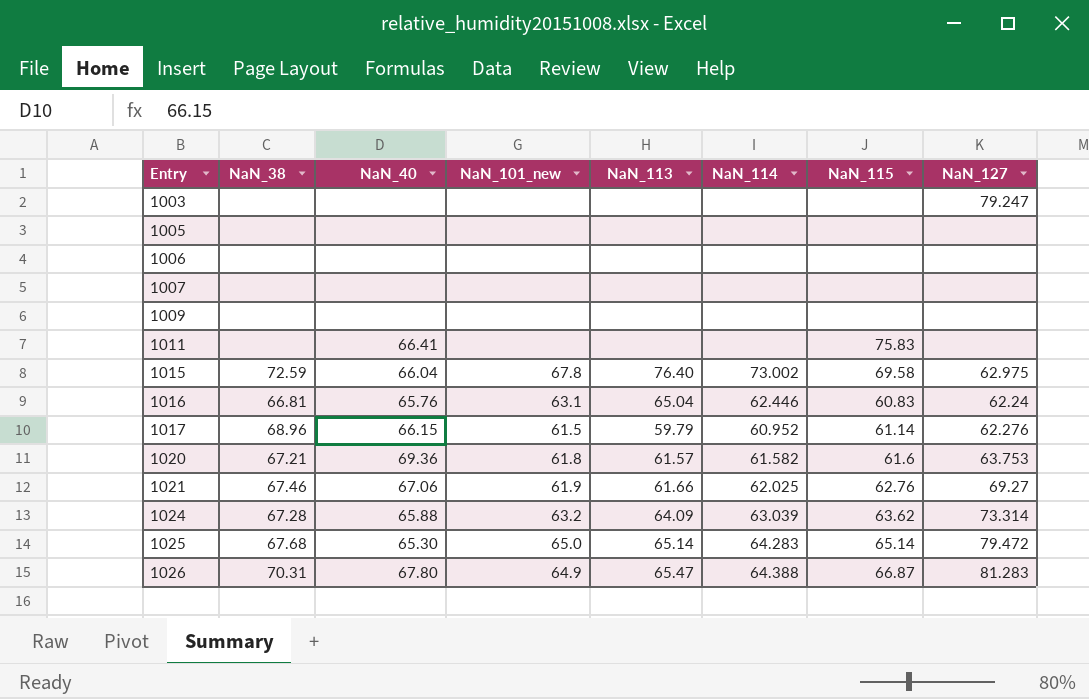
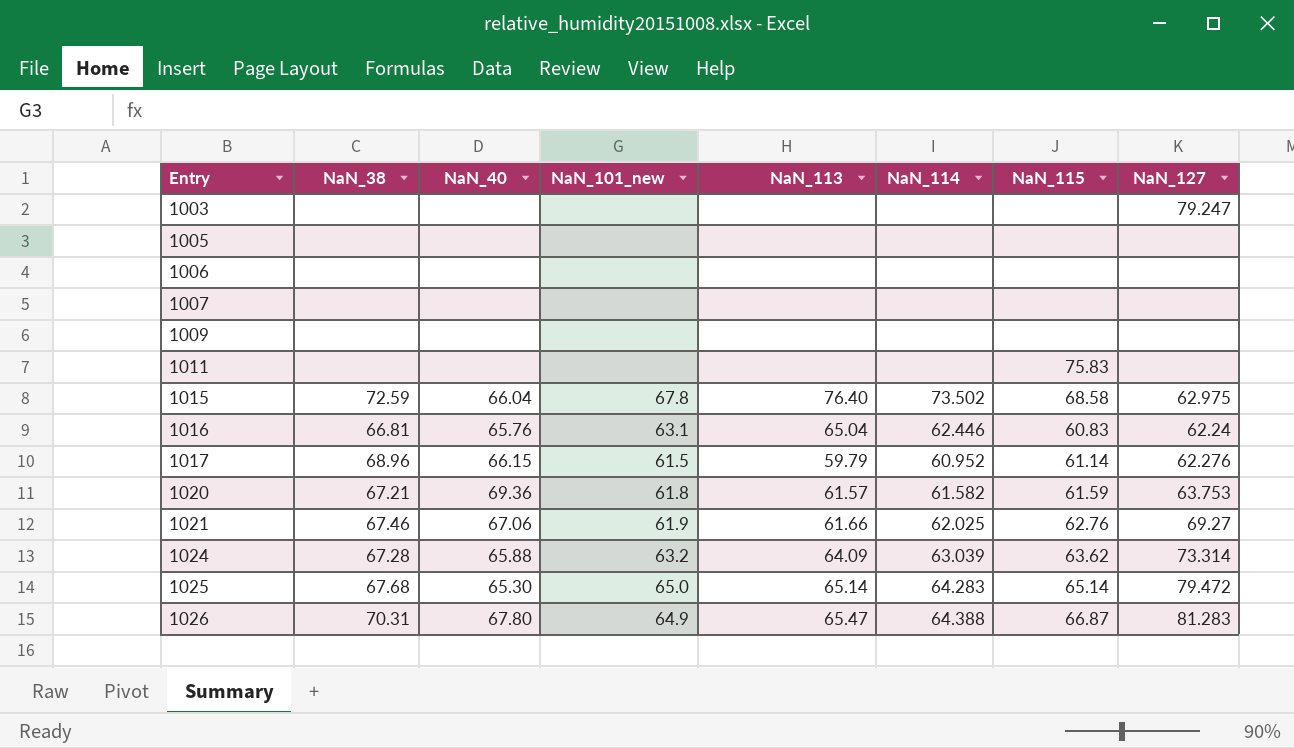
1011 | NaN_40: 66.41 -> none
1015 | NaN_114: 73.002 -> 73.502
1015 | NaN_115: 69.58 -> 68.58
1020 | NaN_115: 61.6 -> 61.59

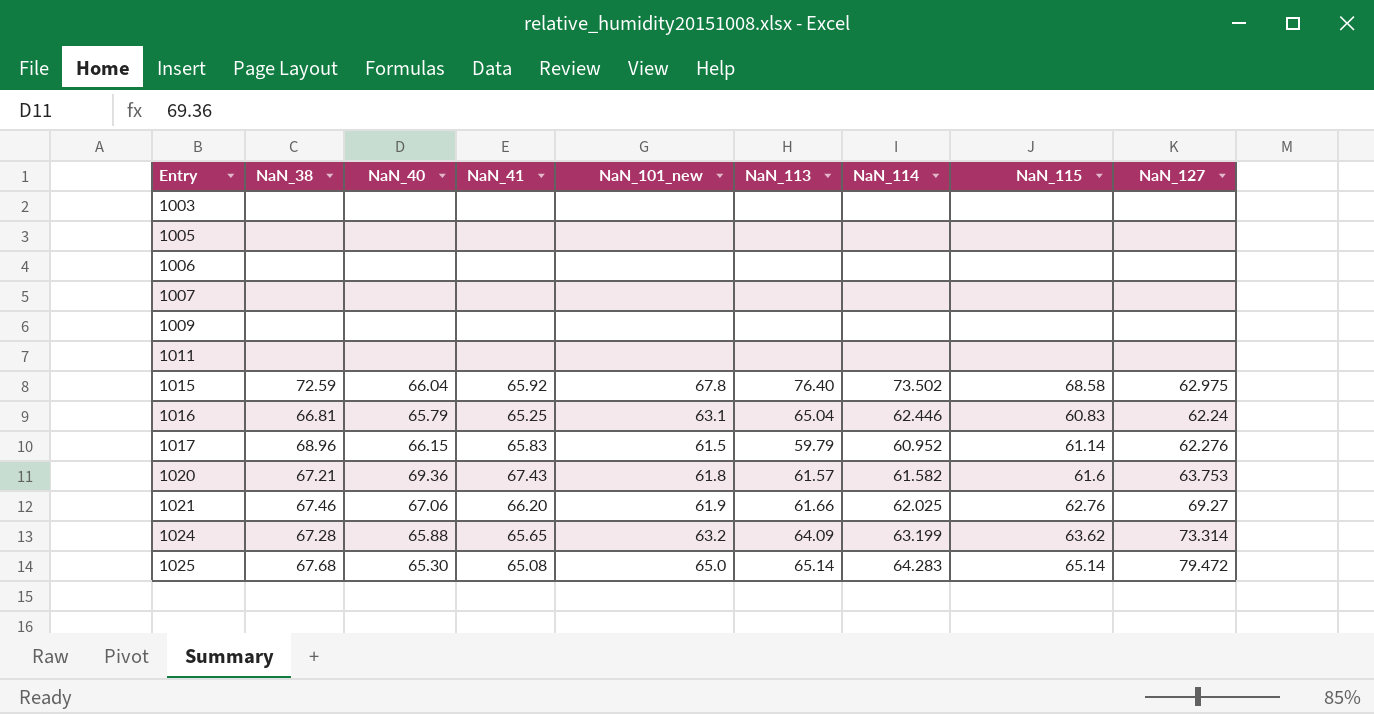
column NaN_41 | position: none -> 4
row 1026: 70.31 | 67.80 | 64.9 | 65.47 | 64.388 | 66.87 | 81.283 -> none
1003 | NaN_127: 79.247 -> none
1011 | NaN_115: 75.83 -> none
1016 | NaN_40: 65.76 -> 65.79
1020 | NaN_115: 61.59 -> 61.6
1024 | NaN_114: 63.039 -> 63.199

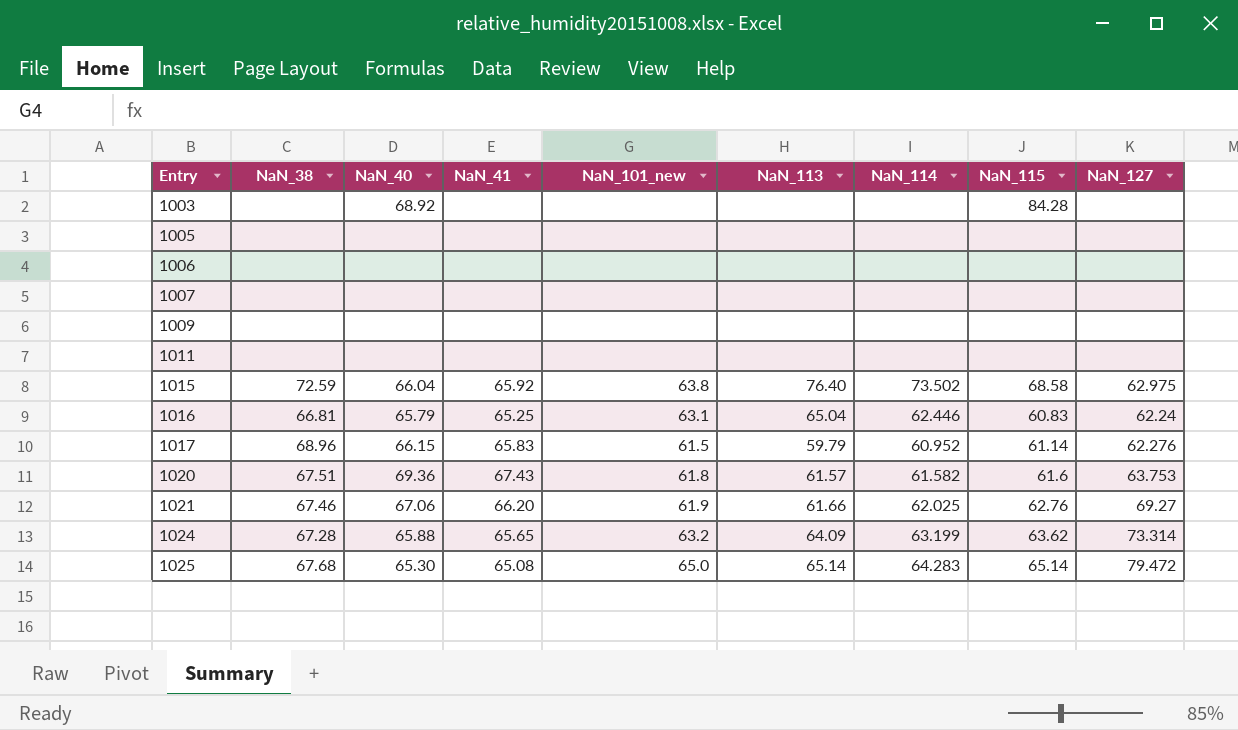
1003 | NaN_40: none -> 68.92
1003 | NaN_115: none -> 84.28
1015 | NaN_101_new: 67.8 -> 63.8
1020 | NaN_38: 67.21 -> 67.51

